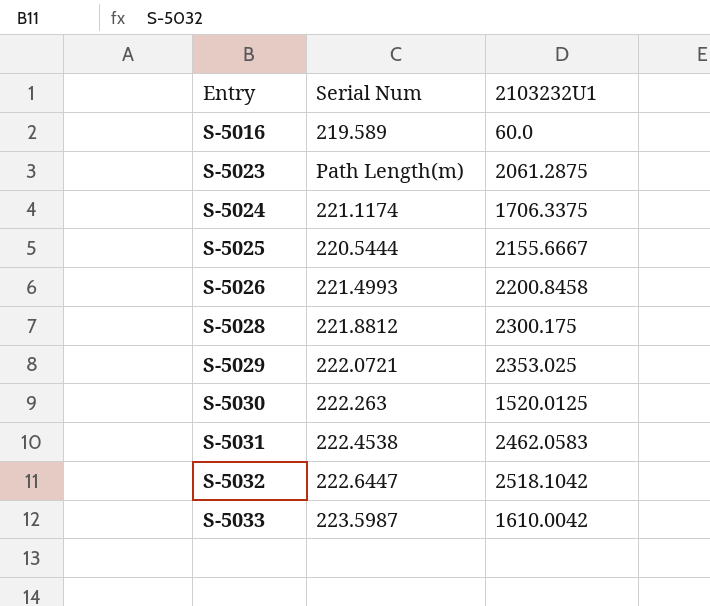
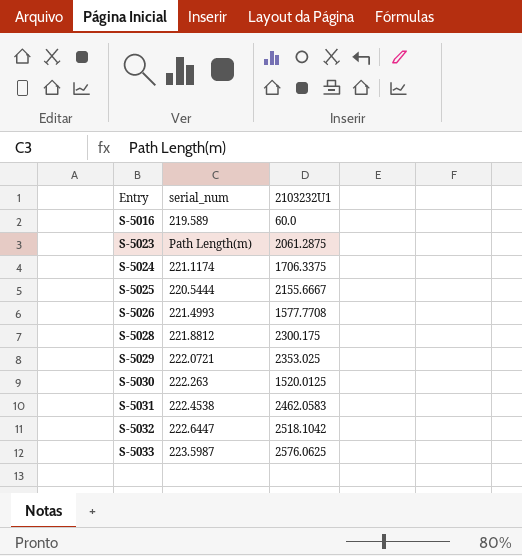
column name: Serial Num -> serial_num
S-5026 | 2103232U1: 2200.8458 -> 1577.7708
S-5033 | 2103232U1: 1610.0042 -> 2576.0625

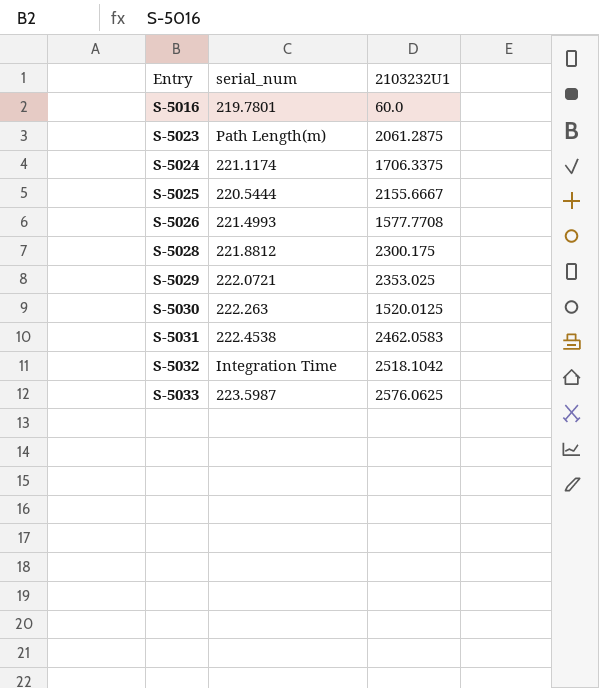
S-5016 | serial_num: 219.589 -> 219.7801
S-5032 | serial_num: 222.6447 -> Integration Time

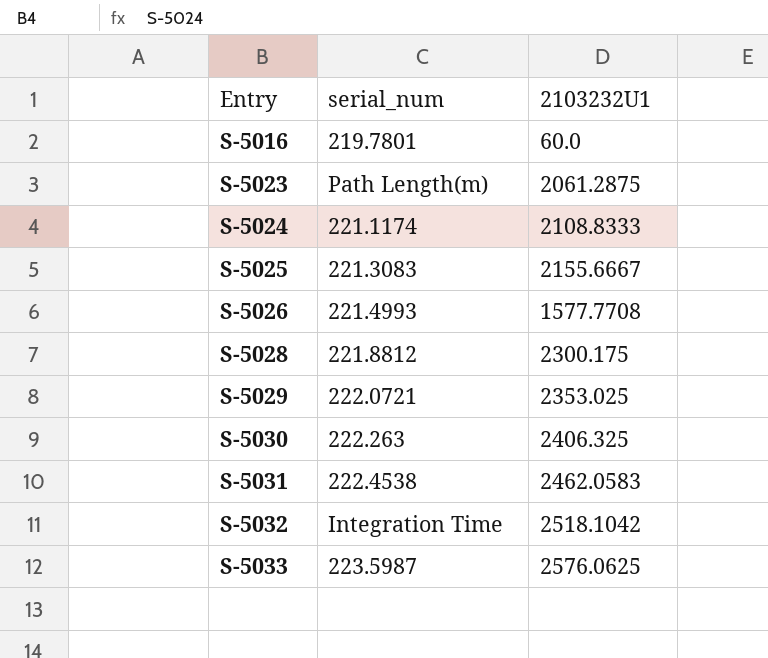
S-5024 | 2103232U1: 1706.3375 -> 2108.8333
S-5025 | serial_num: 220.5444 -> 221.3083
S-5030 | 2103232U1: 1520.0125 -> 2406.325

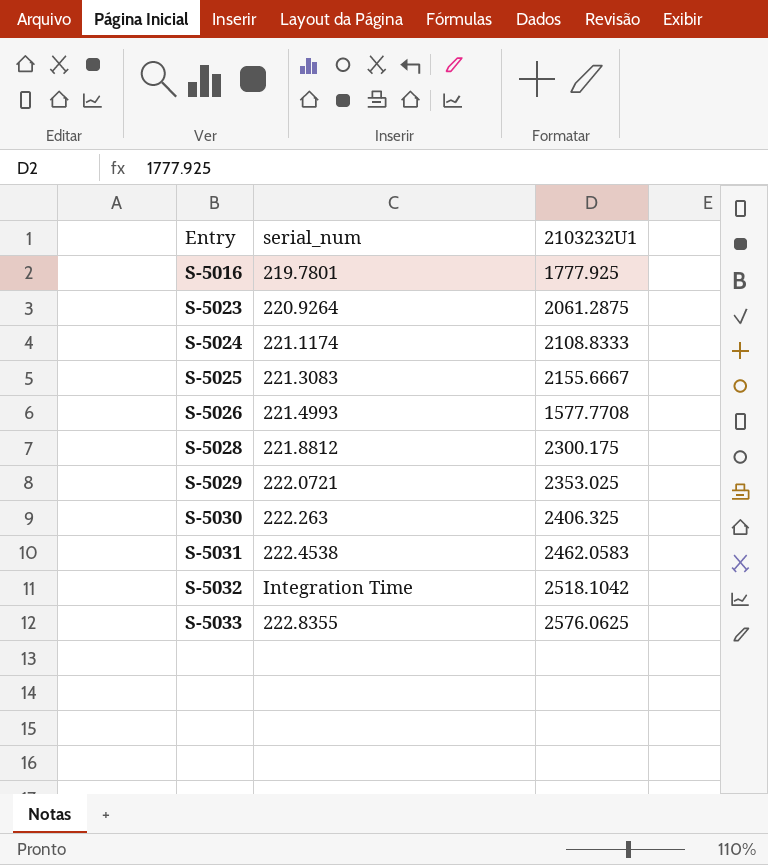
S-5016 | 2103232U1: 60.0 -> 1777.925
S-5023 | serial_num: Path Length(m) -> 220.9264
S-5033 | serial_num: 223.5987 -> 222.8355

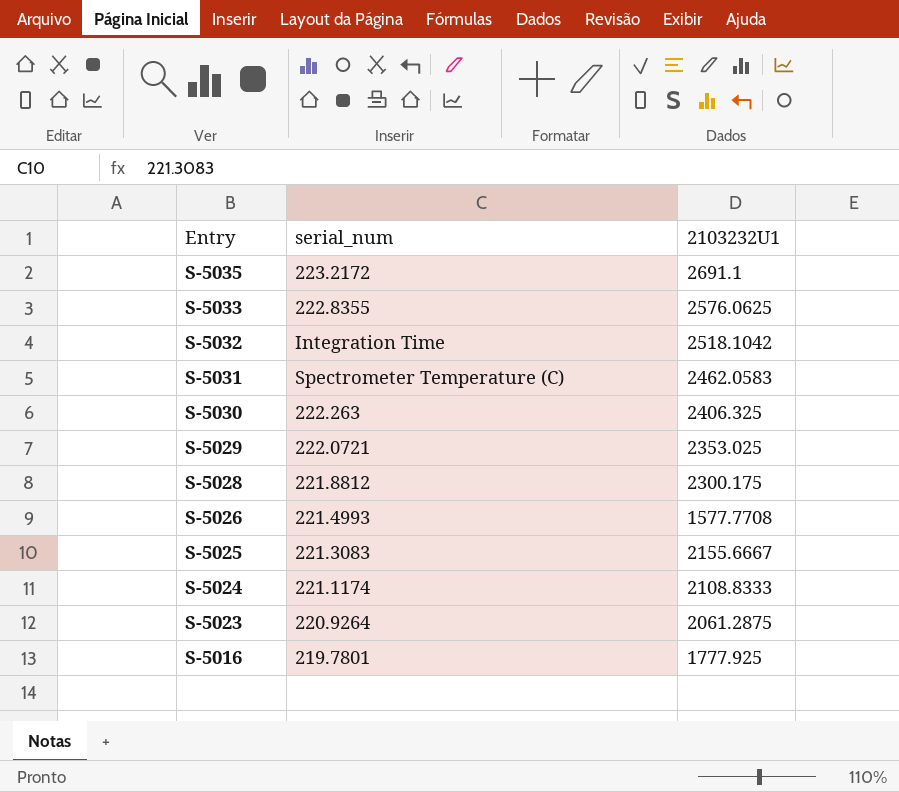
row order: Entry ascending -> Entry descending
row S-5035: none -> 223.2172 | 2691.1
S-5031 | serial_num: 222.4538 -> Spectrometer Temperature (C)

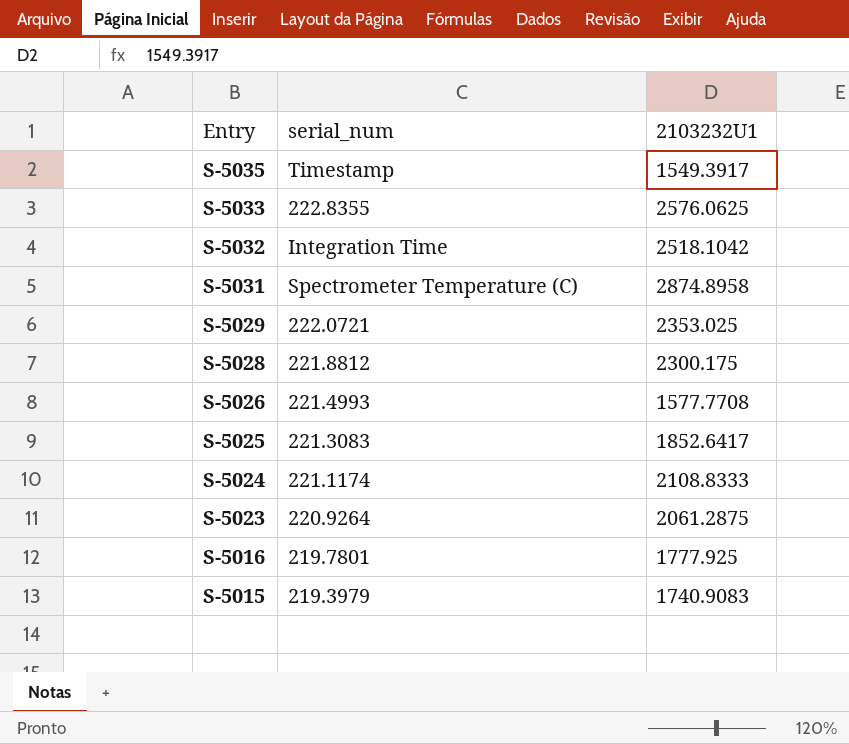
row S-5030: 222.263 | 2406.325 -> none
S-5035 | serial_num: 223.2172 -> Timestamp
S-5035 | 2103232U1: 2691.1 -> 1549.3917
S-5031 | 2103232U1: 2462.0583 -> 2874.8958
S-5025 | 2103232U1: 2155.6667 -> 1852.6417
row S-5015: none -> 219.3979 | 1740.9083

